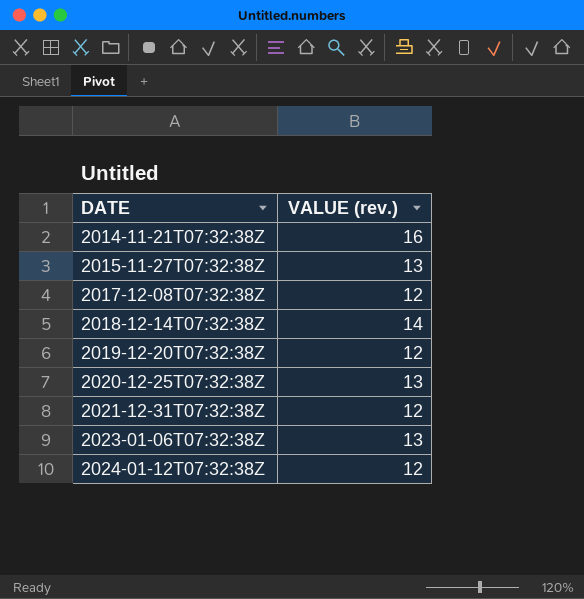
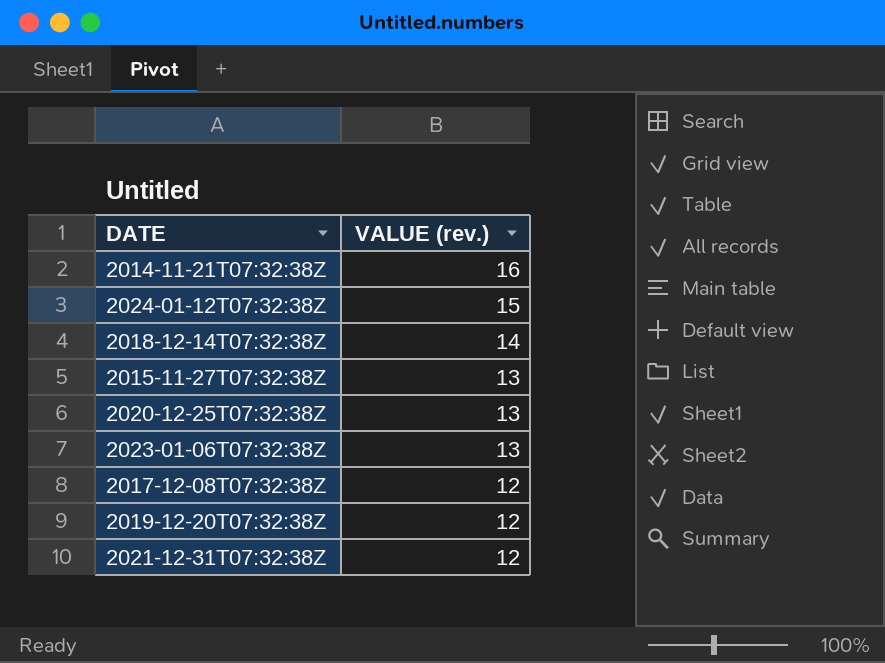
row order: DATE ascending -> VALUE (rev.) descending
2024-01-12T07:32:38Z | VALUE (rev.): 12 -> 15

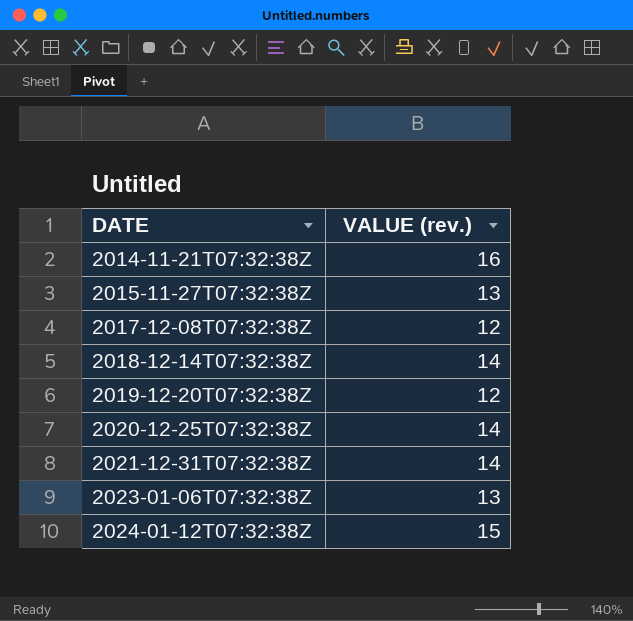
row order: VALUE (rev.) descending -> DATE ascending
2020-12-25T07:32:38Z | VALUE (rev.): 13 -> 14
2021-12-31T07:32:38Z | VALUE (rev.): 12 -> 14

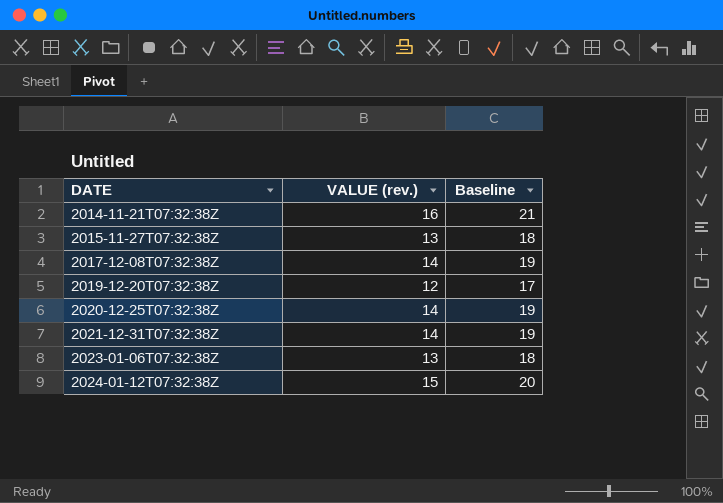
column Baseline | formula: none -> [VALUE (rev.)] + 5
row 2018-12-14T07:32:38Z: 14 -> none
2017-12-08T07:32:38Z | VALUE (rev.): 12 -> 14

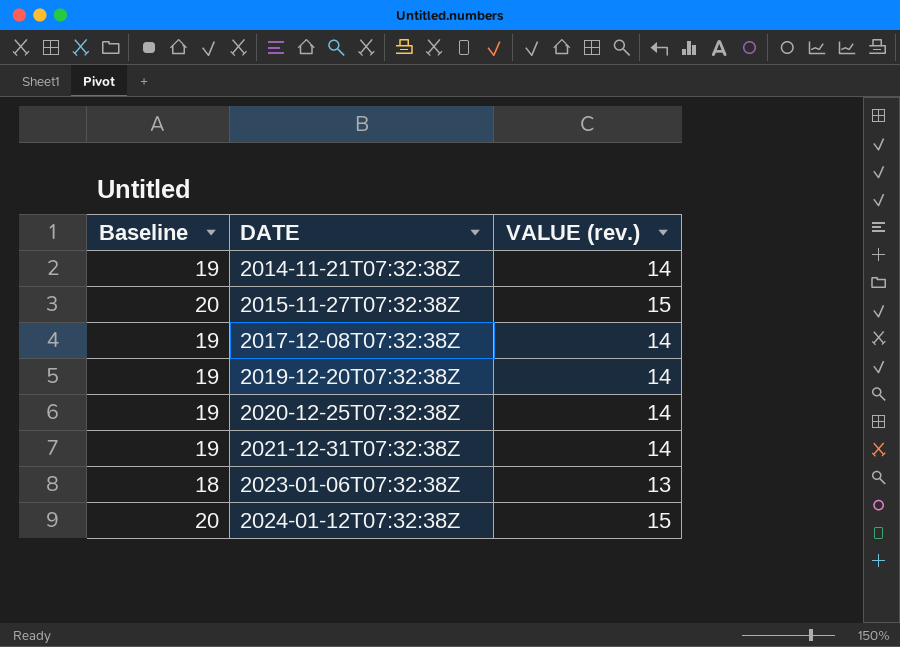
column Baseline | position: 3 -> 1
2014-11-21T07:32:38Z | Baseline: 21 -> 19
2014-11-21T07:32:38Z | VALUE (rev.): 16 -> 14
2015-11-27T07:32:38Z | Baseline: 18 -> 20
2015-11-27T07:32:38Z | VALUE (rev.): 13 -> 15
2019-12-20T07:32:38Z | Baseline: 17 -> 19
2019-12-20T07:32:38Z | VALUE (rev.): 12 -> 14

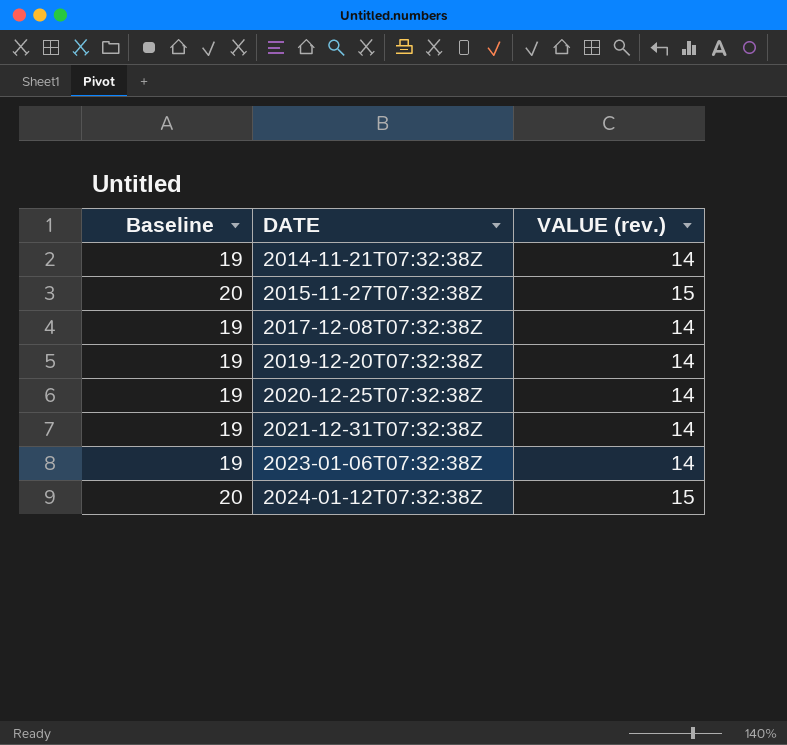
2023-01-06T07:32:38Z | Baseline: 18 -> 19
2023-01-06T07:32:38Z | VALUE (rev.): 13 -> 14

